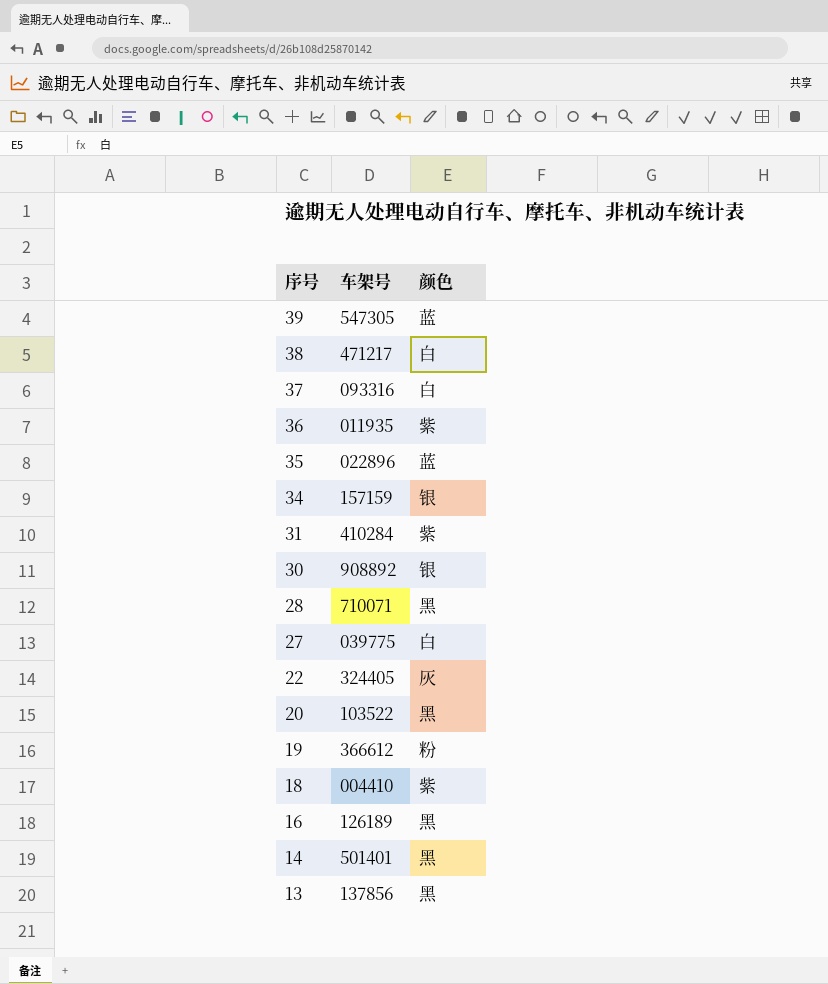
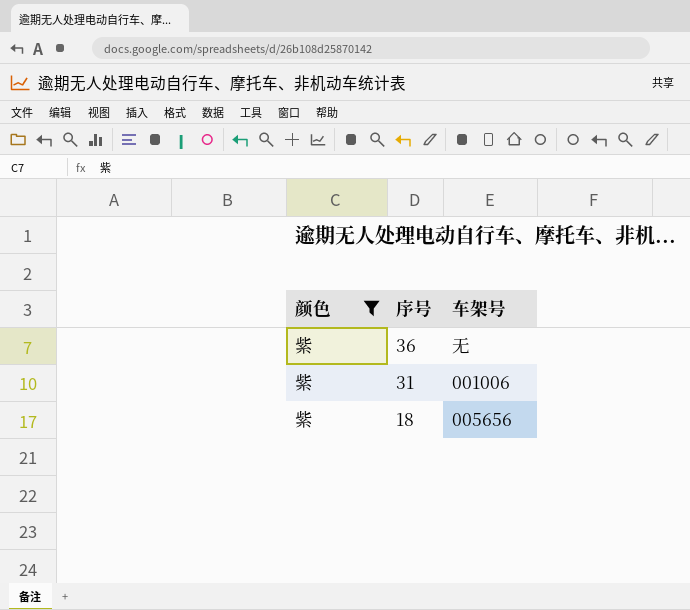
filter: none -> 颜色 = 紫
column 颜色 | position: 3 -> 1
36 | 车架号: 011935 -> 无
31 | 车架号: 410284 -> 001006
18 | 车架号: 004410 -> 005656

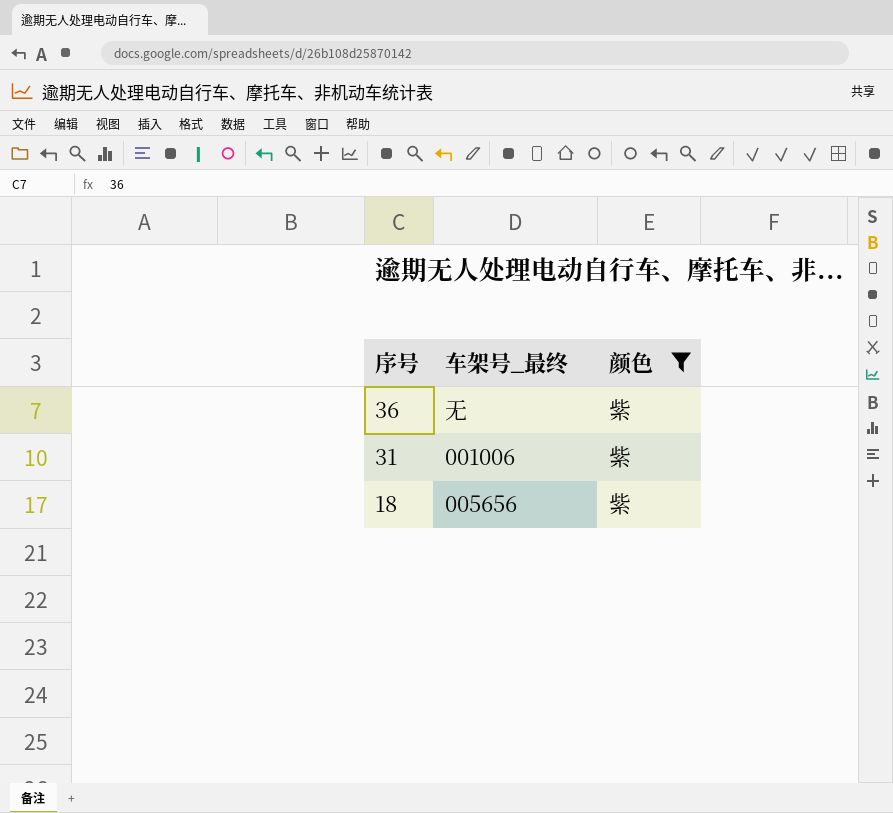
column name: 车架号 -> 车架号_最终
column 颜色 | position: 1 -> 3

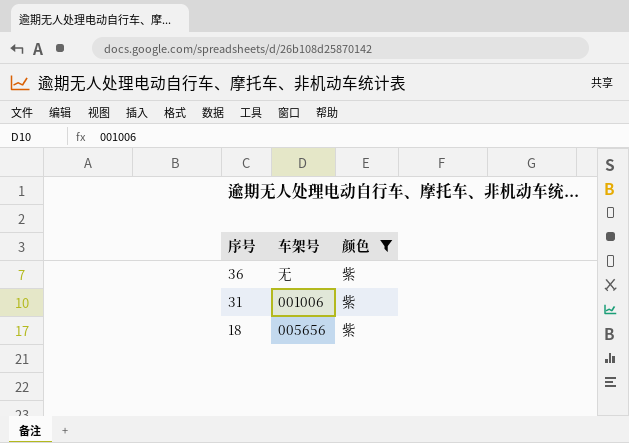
column name: 车架号_最终 -> 车架号

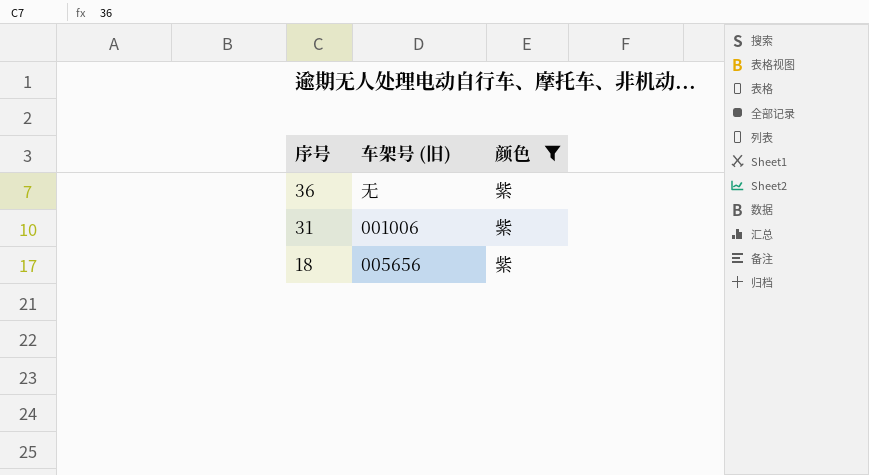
column name: 车架号 -> 车架号 (旧)

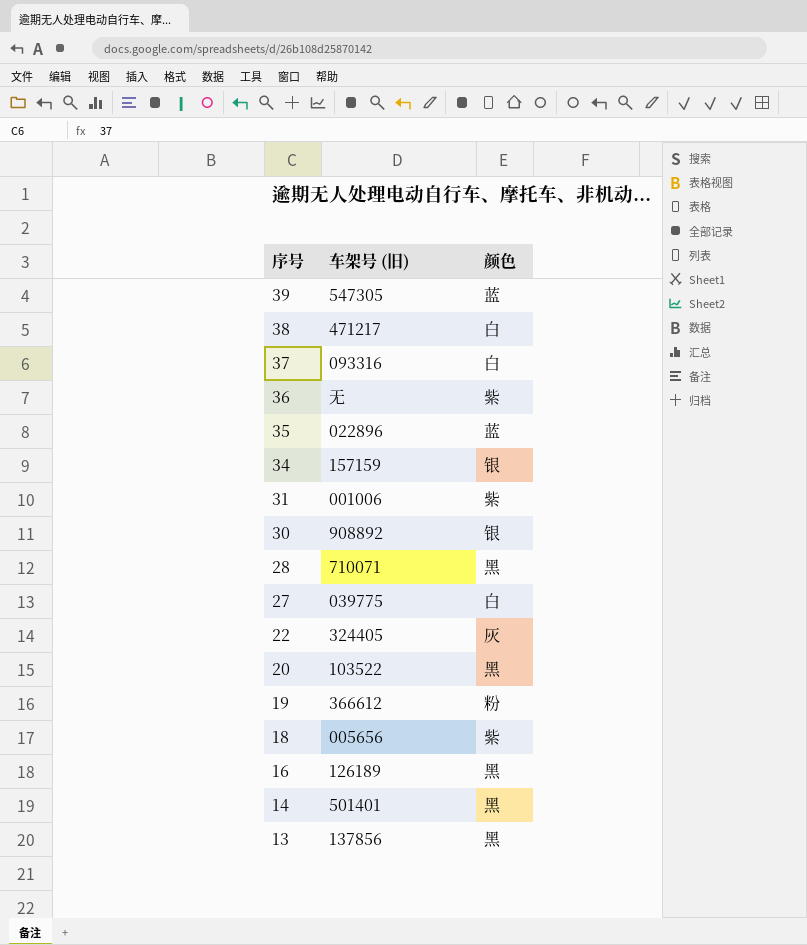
filter: 颜色 = 紫 -> none

